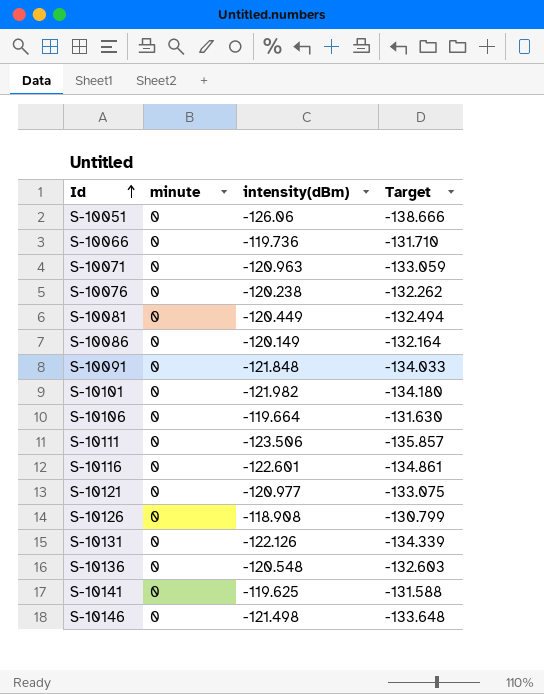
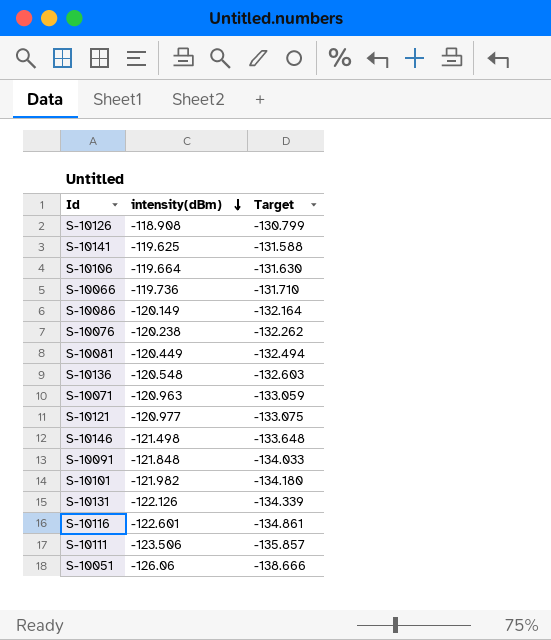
row order: Id ascending -> intensity(dBm) descending
column minute | position: 2 -> none

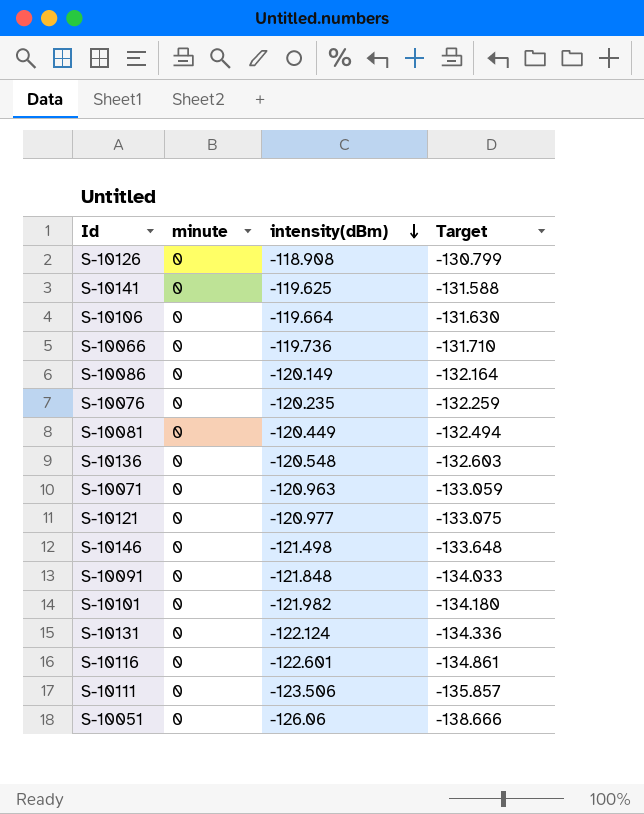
column minute | position: none -> 2
S-10076 | intensity(dBm): -120.238 -> -120.235
S-10076 | Target: -132.262 -> -132.259
S-10131 | intensity(dBm): -122.126 -> -122.124
S-10131 | Target: -134.339 -> -134.336

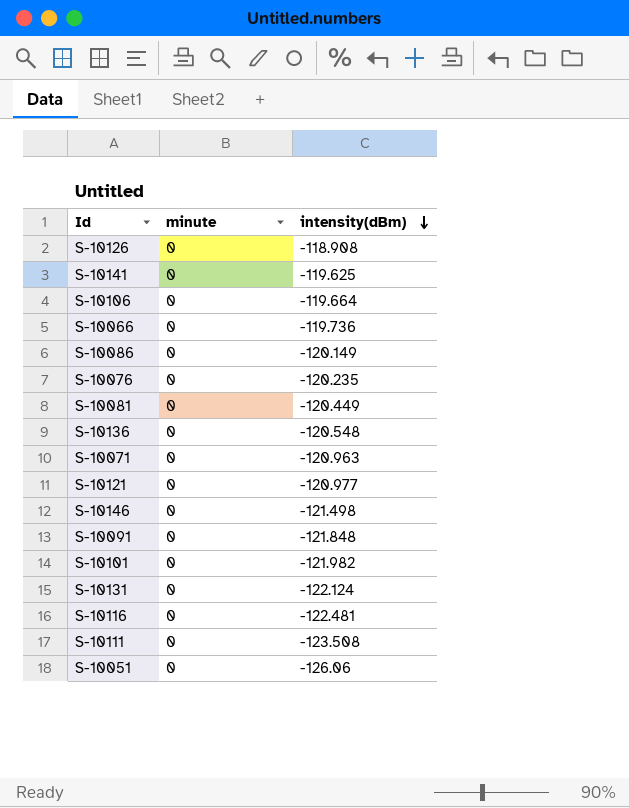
column Target | formula: [intensity(dBm)] * 1.1 -> none
S-10116 | intensity(dBm): -122.601 -> -122.481
S-10111 | intensity(dBm): -123.506 -> -123.508

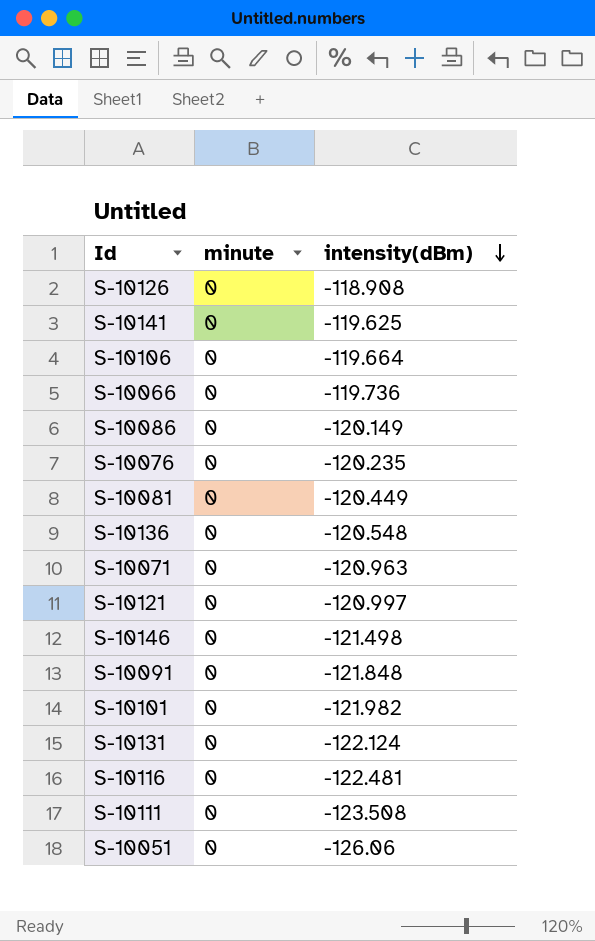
S-10121 | intensity(dBm): -120.977 -> -120.997

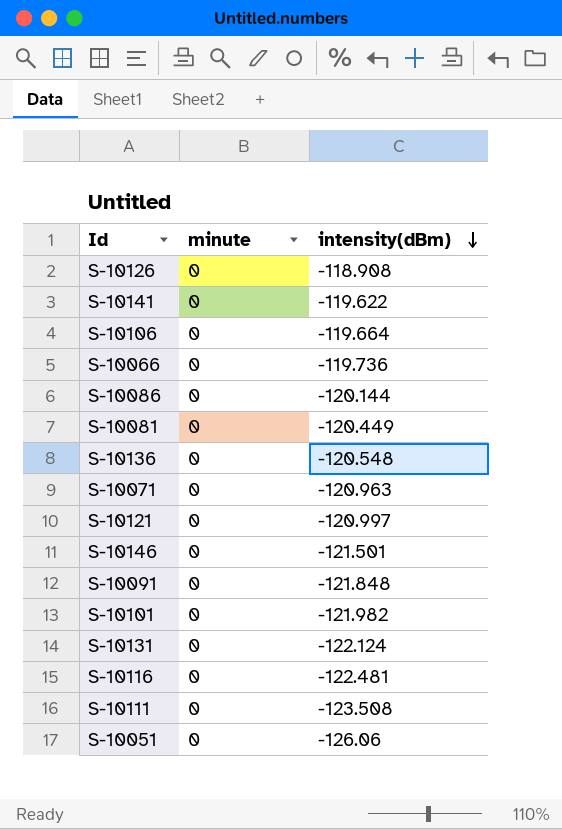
row S-10076: 0 | -120.235 -> none
S-10141 | intensity(dBm): -119.625 -> -119.622
S-10086 | intensity(dBm): -120.149 -> -120.144
S-10146 | intensity(dBm): -121.498 -> -121.501

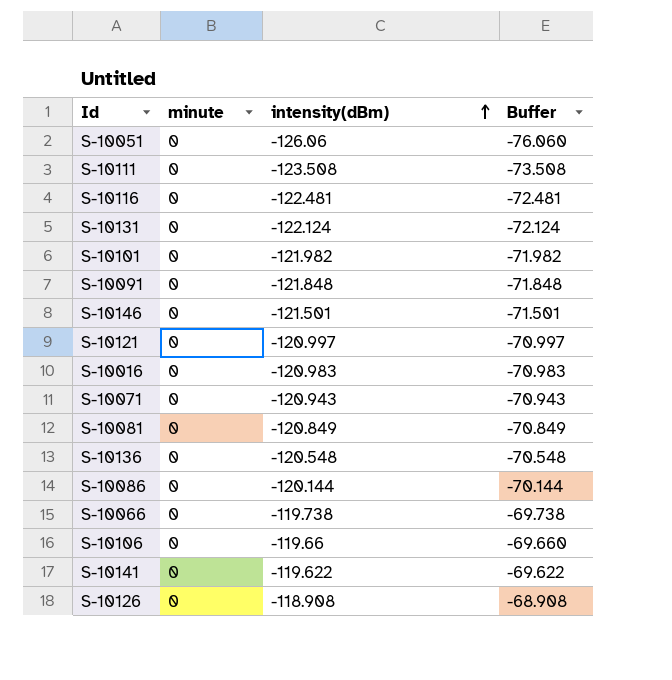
row order: intensity(dBm) descending -> intensity(dBm) ascending
column Buffer | formula: none -> [intensity(dBm)] + 50
row S-10016: none -> 0 | -120.983 | -70.983
S-10071 | intensity(dBm): -120.963 -> -120.943
S-10081 | intensity(dBm): -120.449 -> -120.849
S-10066 | intensity(dBm): -119.736 -> -119.738
S-10106 | intensity(dBm): -119.664 -> -119.66

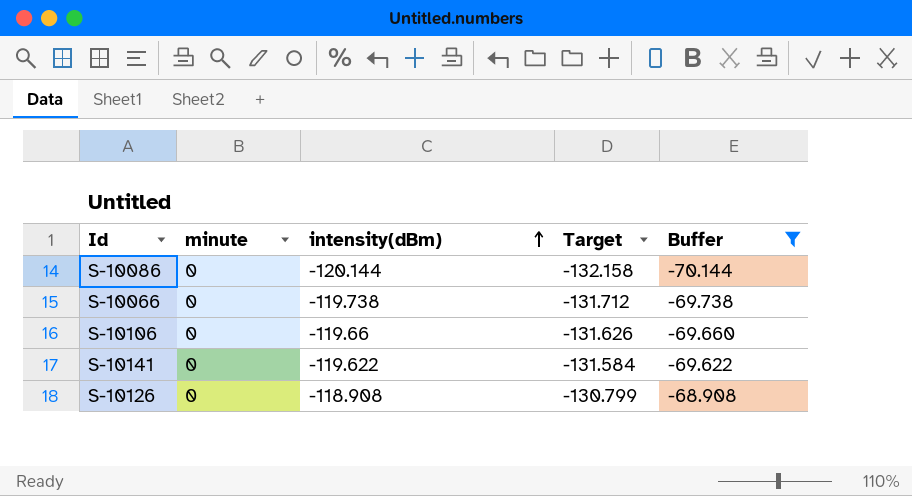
filter: none -> Buffer >= -70.144
column Target | formula: none -> [intensity(dBm)] * 1.1

